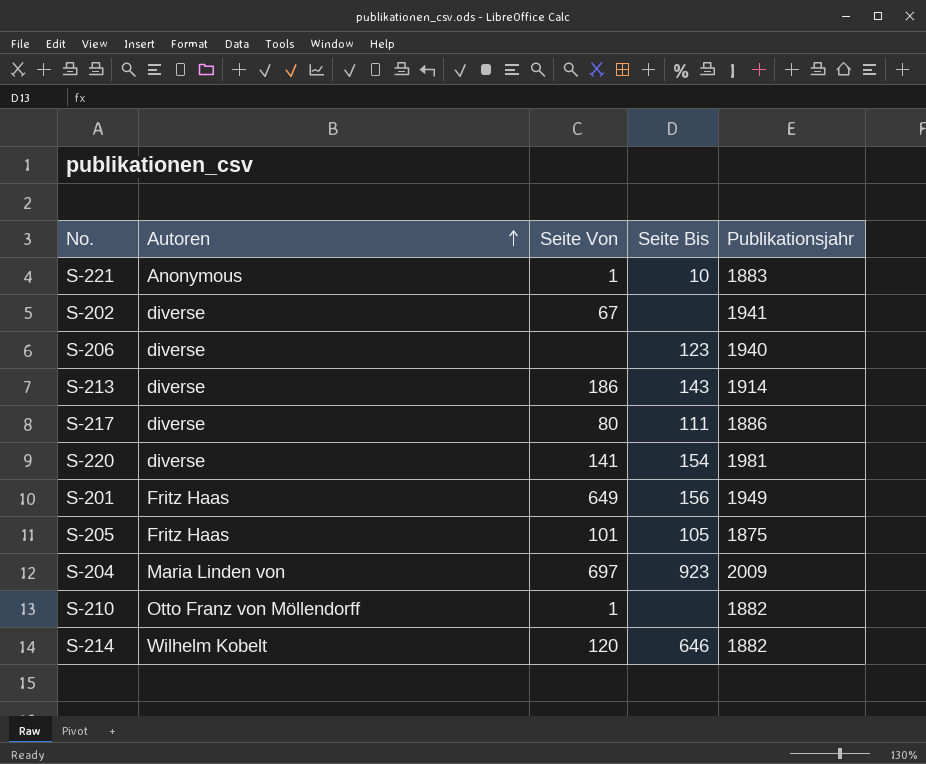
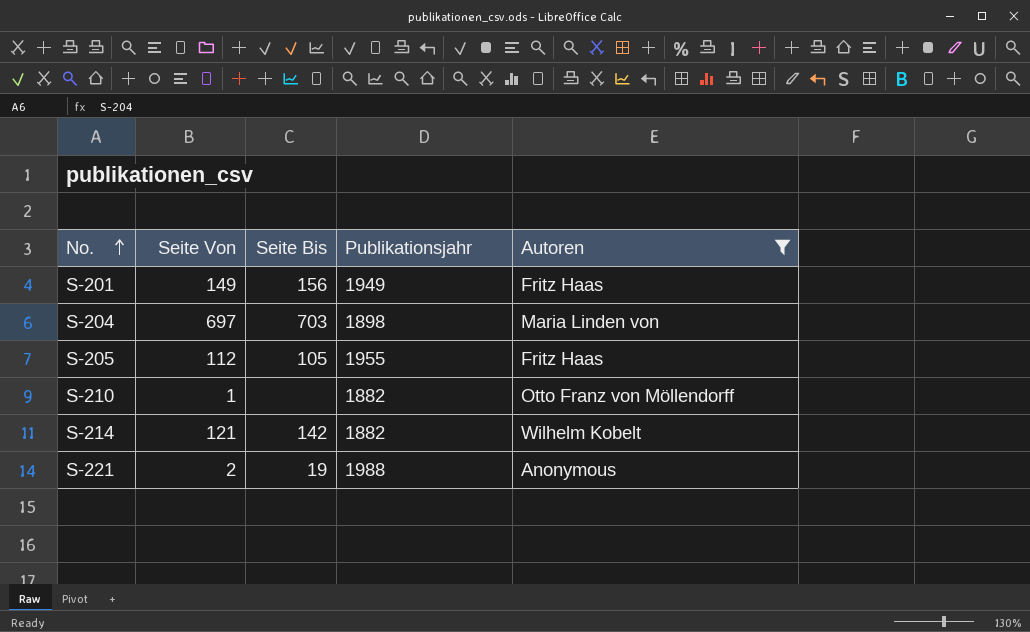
filter: none -> Autoren != diverse
row order: Autoren ascending -> No. ascending
column Autoren | position: 2 -> 5
S-201 | Seite Von: 649 -> 149
S-204 | Seite Bis: 923 -> 703
S-204 | Publikationsjahr: 2009 -> 1898
S-205 | Seite Von: 101 -> 112
S-205 | Publikationsjahr: 1875 -> 1955
S-214 | Seite Von: 120 -> 121
S-214 | Seite Bis: 646 -> 142
S-221 | Seite Von: 1 -> 2
S-221 | Seite Bis: 10 -> 19
S-221 | Publikationsjahr: 1883 -> 1988

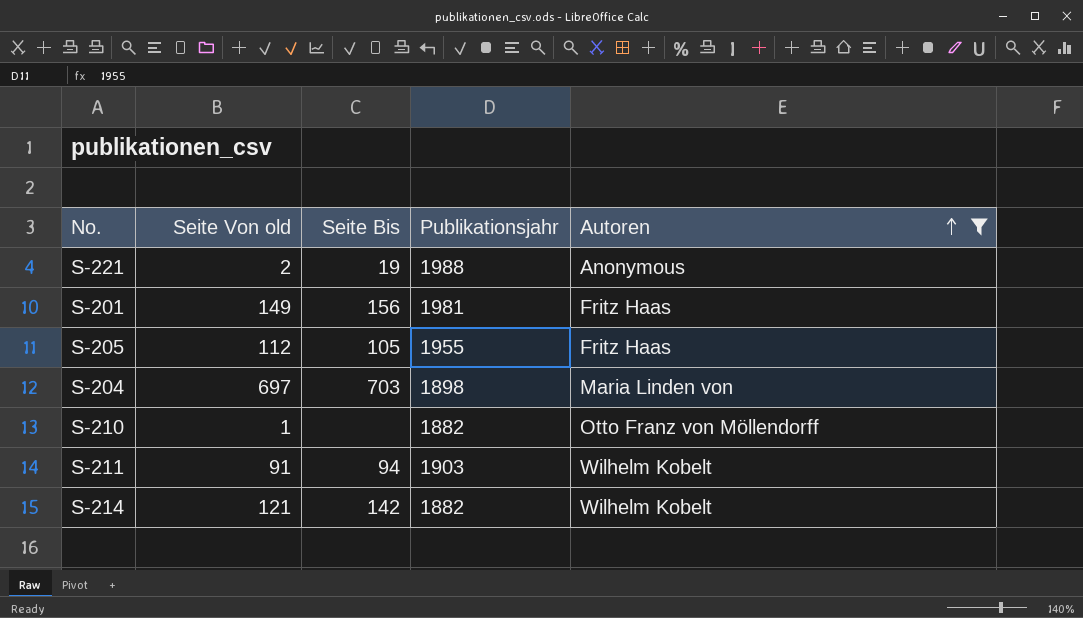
row order: No. ascending -> Autoren ascending
column name: Seite Von -> Seite Von old
S-201 | Publikationsjahr: 1949 -> 1981
row S-211: none -> 91 | 94 | 1903 | Wilhelm Kobelt

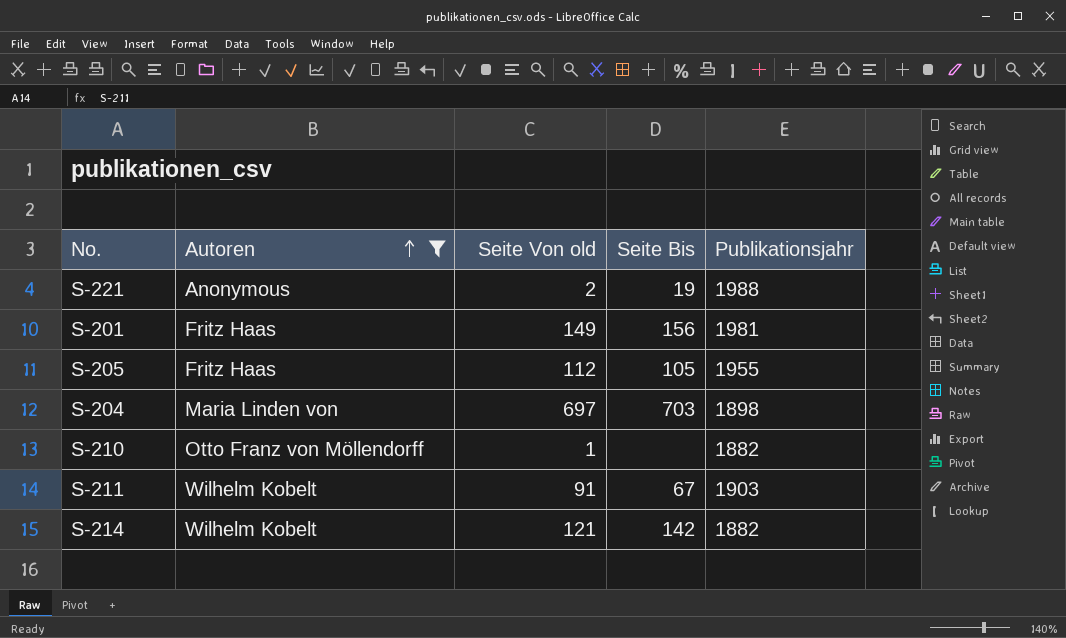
column Autoren | position: 5 -> 2
S-211 | Seite Bis: 94 -> 67

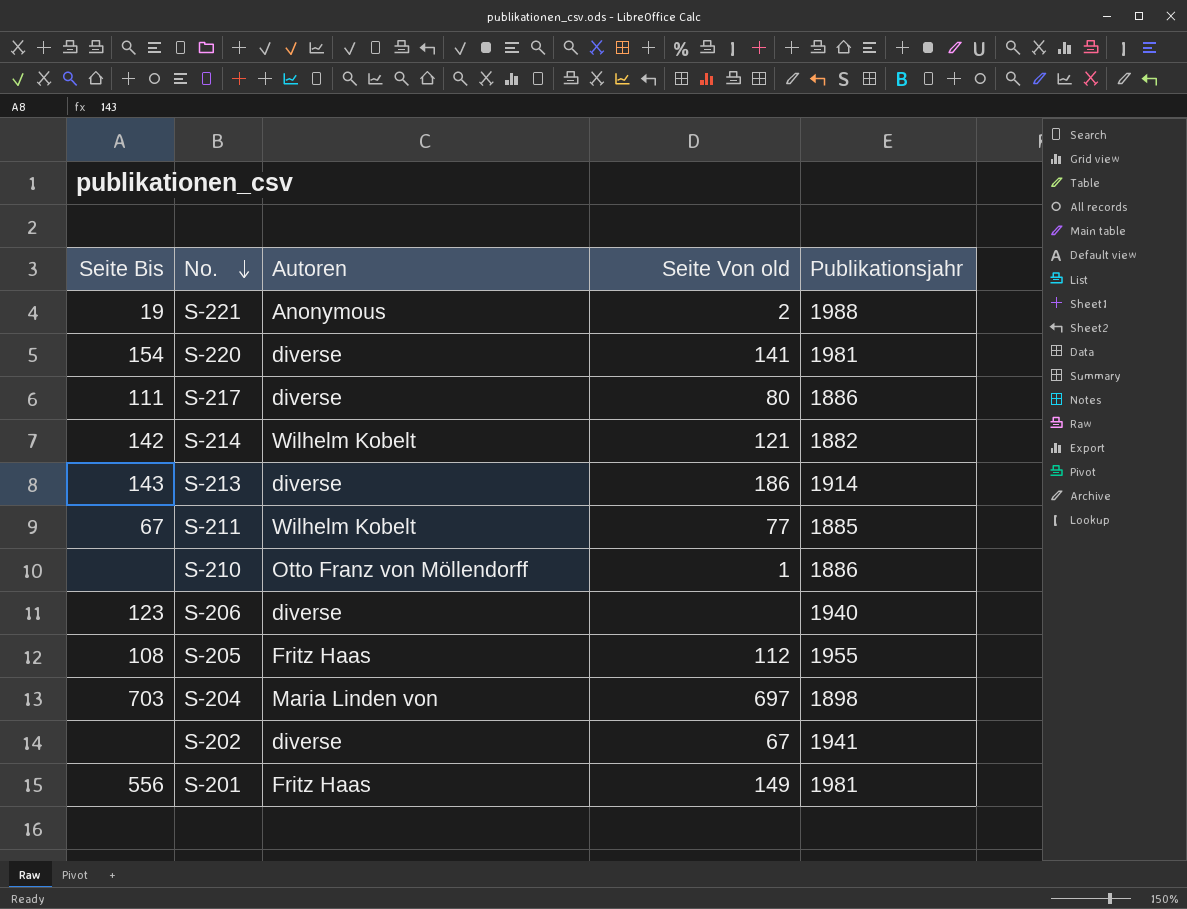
filter: Autoren != diverse -> none
row order: Autoren ascending -> No. descending
column Seite Bis | position: 4 -> 1
S-211 | Seite Von old: 91 -> 77
S-211 | Publikationsjahr: 1903 -> 1885
S-210 | Publikationsjahr: 1882 -> 1886
S-205 | Seite Bis: 105 -> 108
S-201 | Seite Bis: 156 -> 556

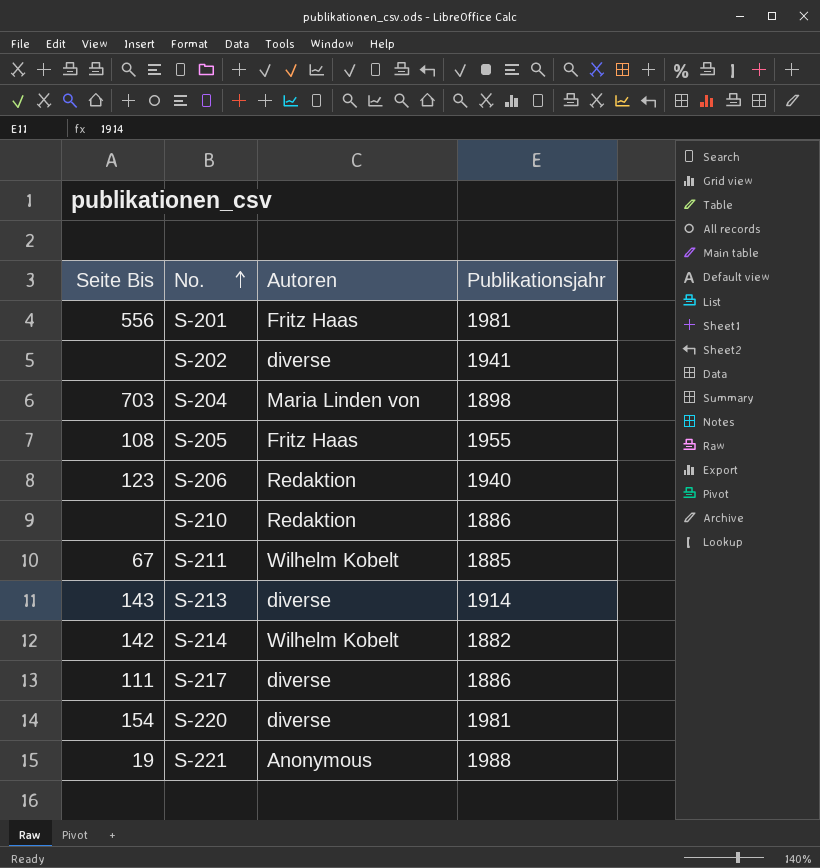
row order: No. descending -> No. ascending
column Seite Von old | position: 4 -> none
S-206 | Autoren: diverse -> Redaktion
S-210 | Autoren: Otto Franz von Möllendorff -> Redaktion

